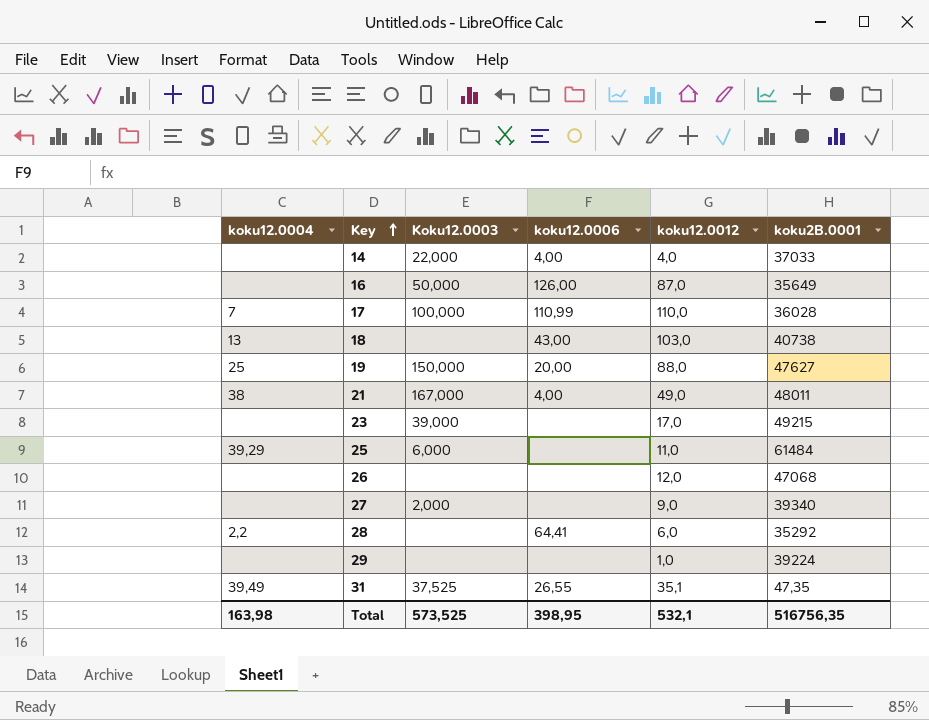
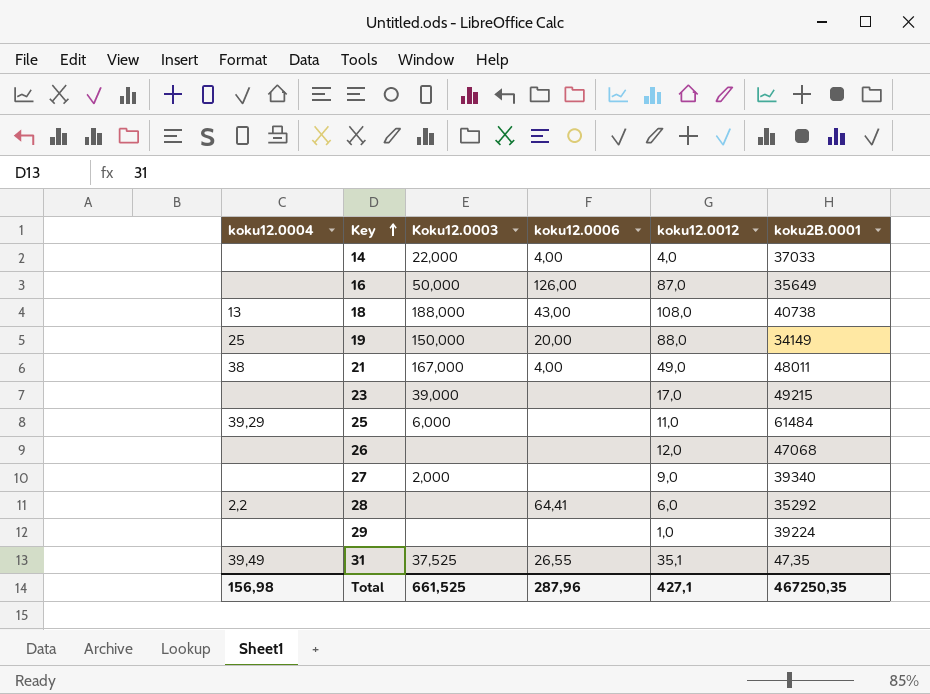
row 17: 7 | 100,000 | 110,99 | 110,0 | 36028 -> none
18 | Koku12.0003: none -> 188,000
18 | koku12.0012: 103,0 -> 108,0
19 | koku2B.0001: 47627 -> 34149
Total | koku12.0004: 163,98 -> 156,98
Total | Koku12.0003: 573,525 -> 661,525
Total | koku12.0006: 398,95 -> 287,96
Total | koku12.0012: 532,1 -> 427,1
Total | koku2B.0001: 516756,35 -> 467250,35

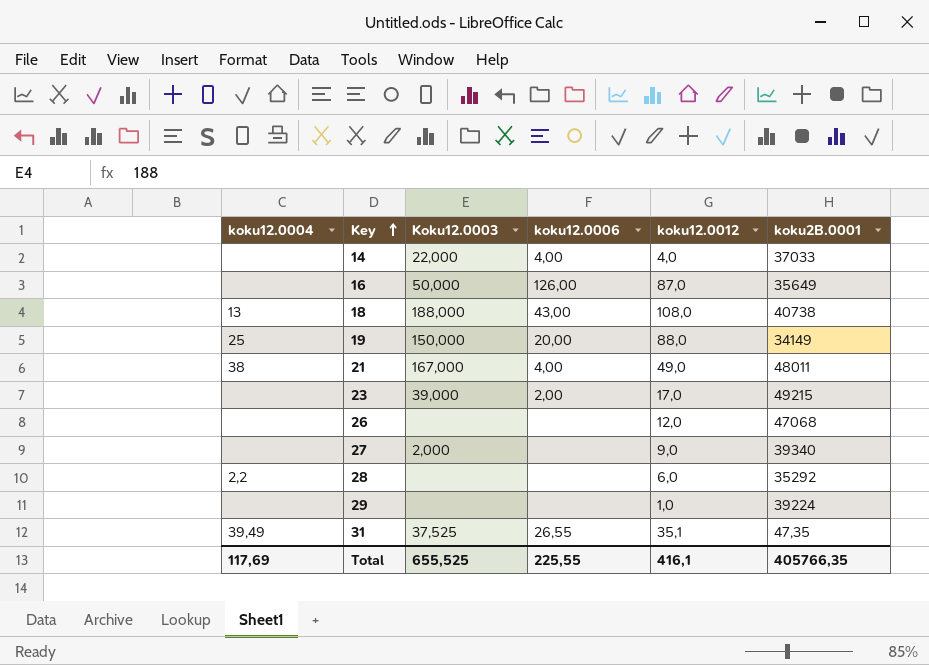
row 25: 39,29 | 6,000 | none | 11,0 | 61484 -> none
23 | koku12.0006: none -> 2,00
28 | koku12.0006: 64,41 -> none
Total | koku12.0004: 156,98 -> 117,69
Total | Koku12.0003: 661,525 -> 655,525
Total | koku12.0006: 287,96 -> 225,55
Total | koku12.0012: 427,1 -> 416,1
Total | koku2B.0001: 467250,35 -> 405766,35

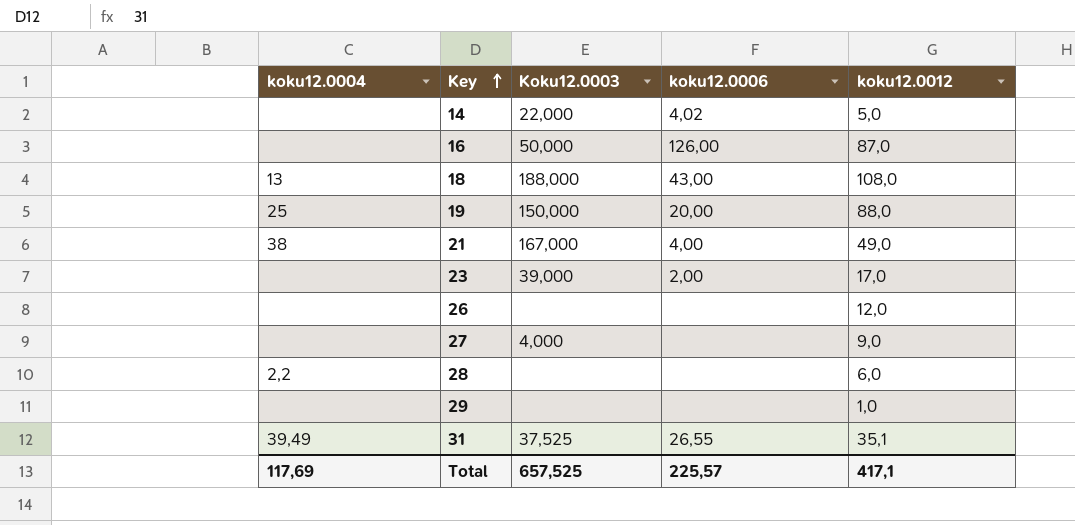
column koku2B.0001 | position: 6 -> none
14 | koku12.0006: 4,00 -> 4,02
14 | koku12.0012: 4,0 -> 5,0
27 | Koku12.0003: 2,000 -> 4,000
Total | Koku12.0003: 655,525 -> 657,525
Total | koku12.0006: 225,55 -> 225,57
Total | koku12.0012: 416,1 -> 417,1

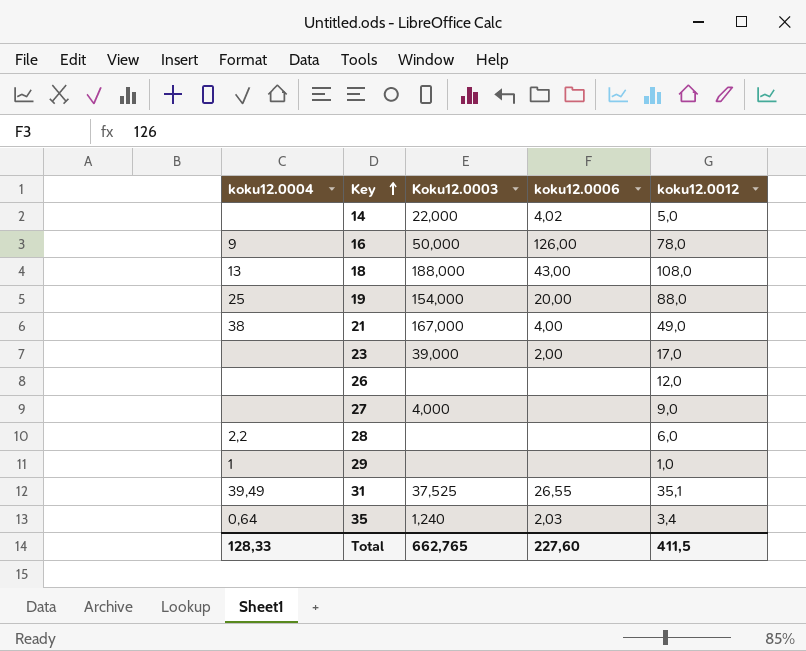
16 | koku12.0004: none -> 9
16 | koku12.0012: 87,0 -> 78,0
19 | Koku12.0003: 150,000 -> 154,000
29 | koku12.0004: none -> 1
row 35: none -> 0,64 | 1,240 | 2,03 | 3,4
Total | koku12.0004: 117,69 -> 128,33
Total | Koku12.0003: 657,525 -> 662,765
Total | koku12.0006: 225,57 -> 227,60
Total | koku12.0012: 417,1 -> 411,5

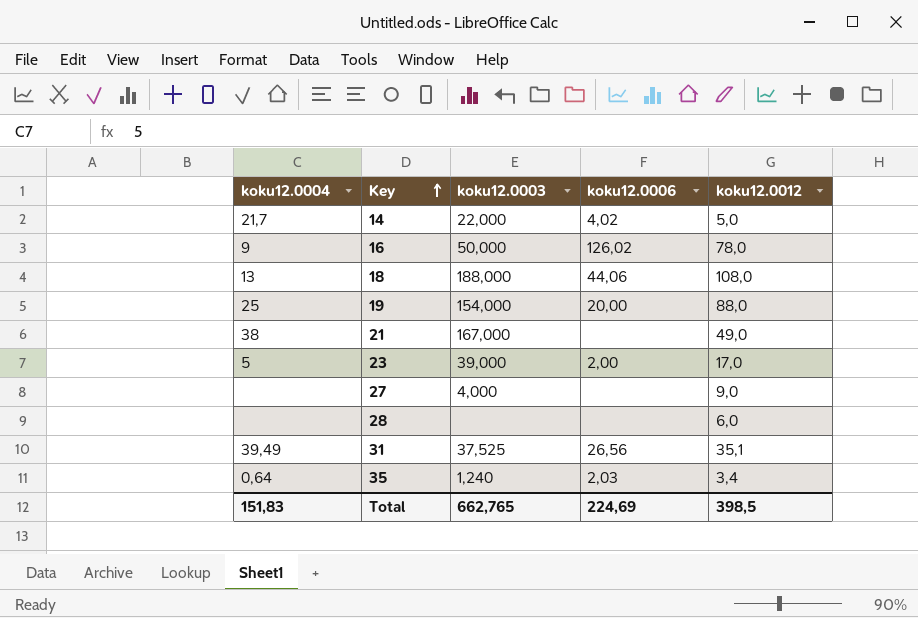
column name: Koku12.0003 -> koku12.0003
row 26: none | none | none | 12,0 -> none
row 29: 1 | none | none | 1,0 -> none
14 | koku12.0004: none -> 21,7
16 | koku12.0006: 126,00 -> 126,02
18 | koku12.0006: 43,00 -> 44,06
21 | koku12.0006: 4,00 -> none
23 | koku12.0004: none -> 5
28 | koku12.0004: 2,2 -> none
31 | koku12.0006: 26,55 -> 26,56
Total | koku12.0004: 128,33 -> 151,83
Total | koku12.0006: 227,60 -> 224,69
Total | koku12.0012: 411,5 -> 398,5

